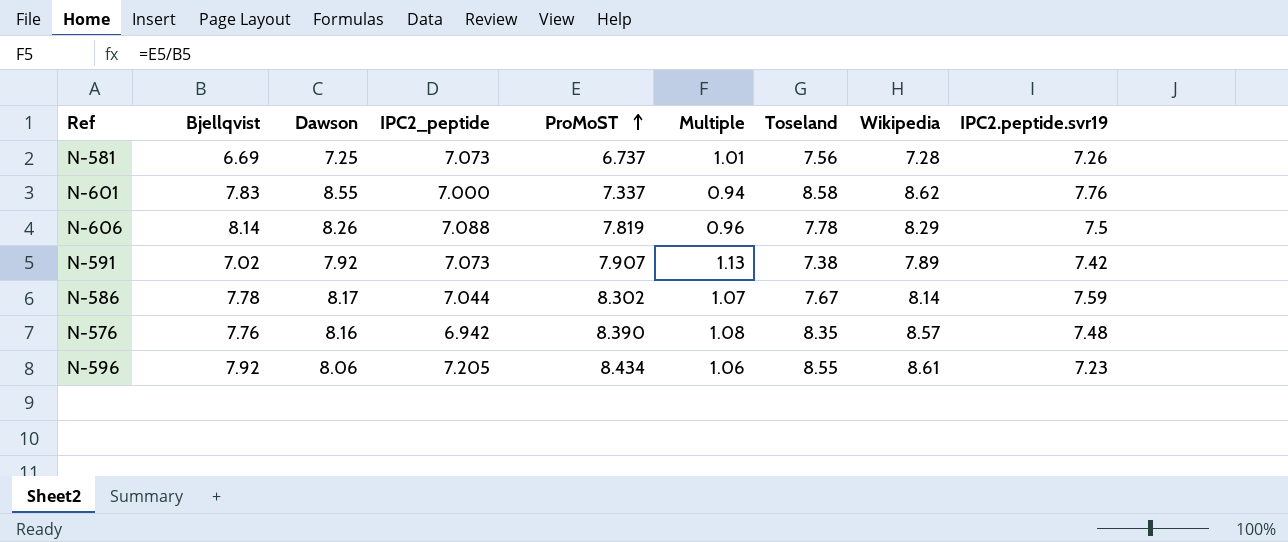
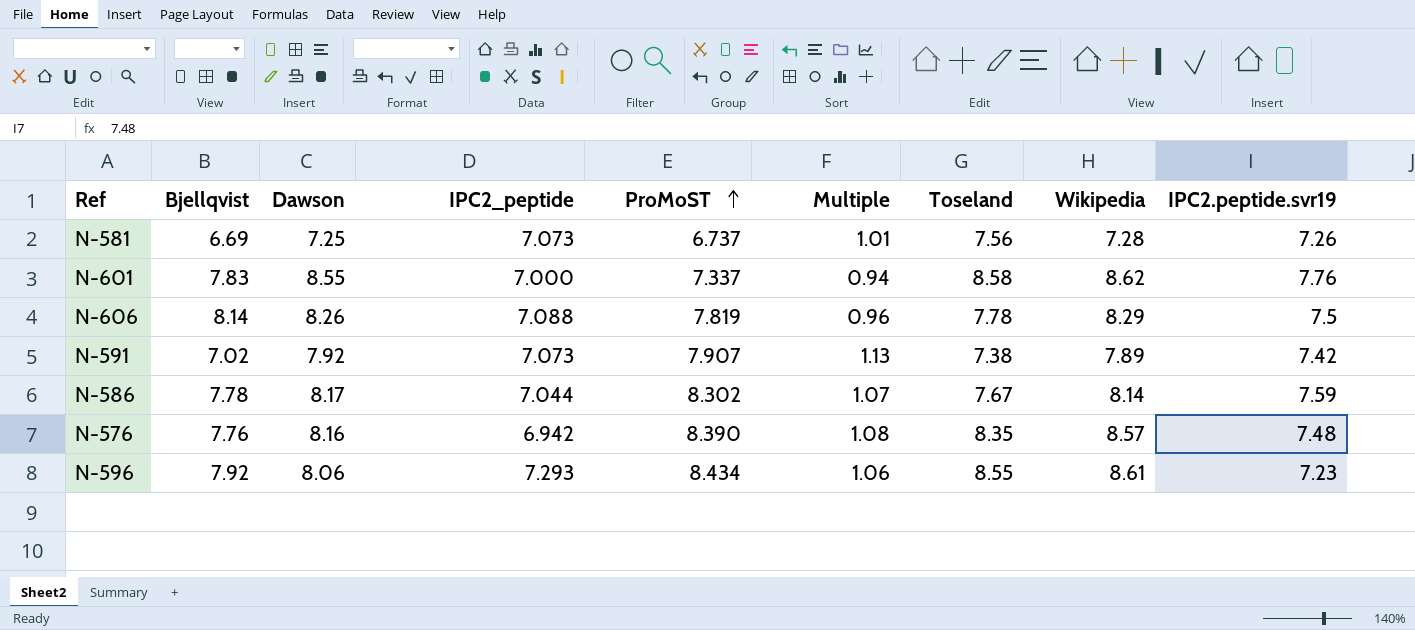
N-596 | IPC2_peptide: 7.205 -> 7.293

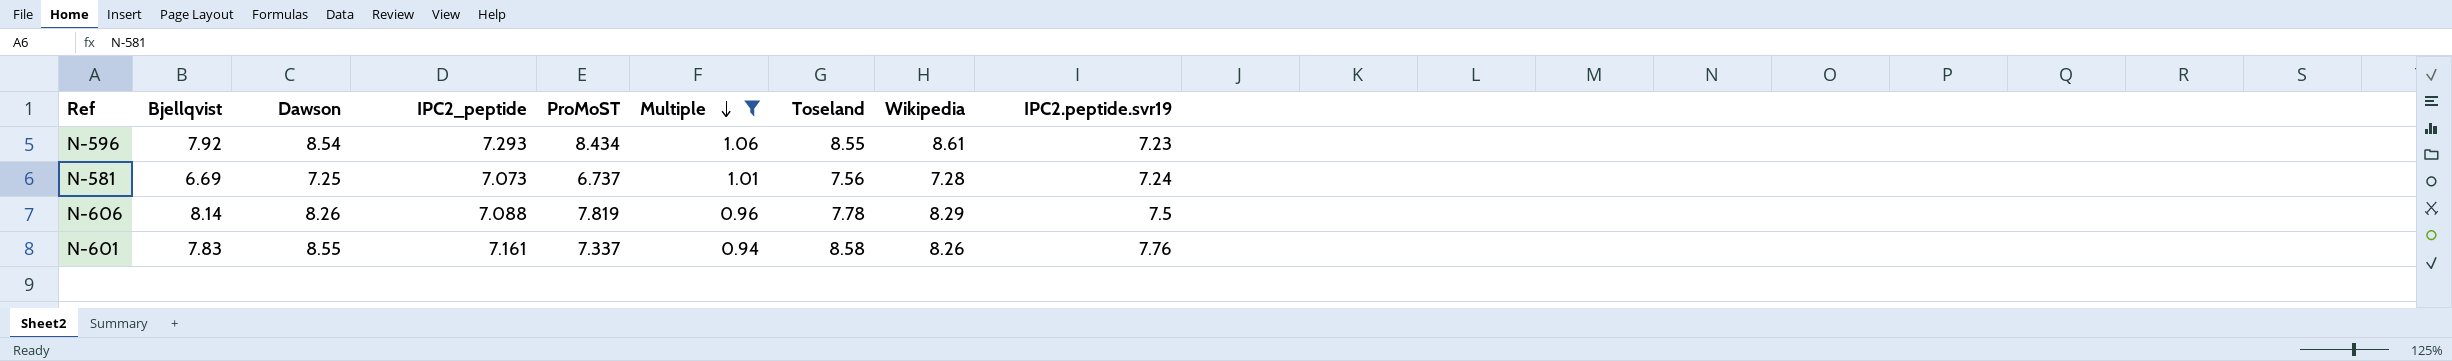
filter: none -> Multiple <= 1.06
row order: ProMoST ascending -> Multiple descending
N-596 | Dawson: 8.06 -> 8.54
N-581 | IPC2.peptide.svr19: 7.26 -> 7.24
N-601 | IPC2_peptide: 7.000 -> 7.161
N-601 | Wikipedia: 8.62 -> 8.26

